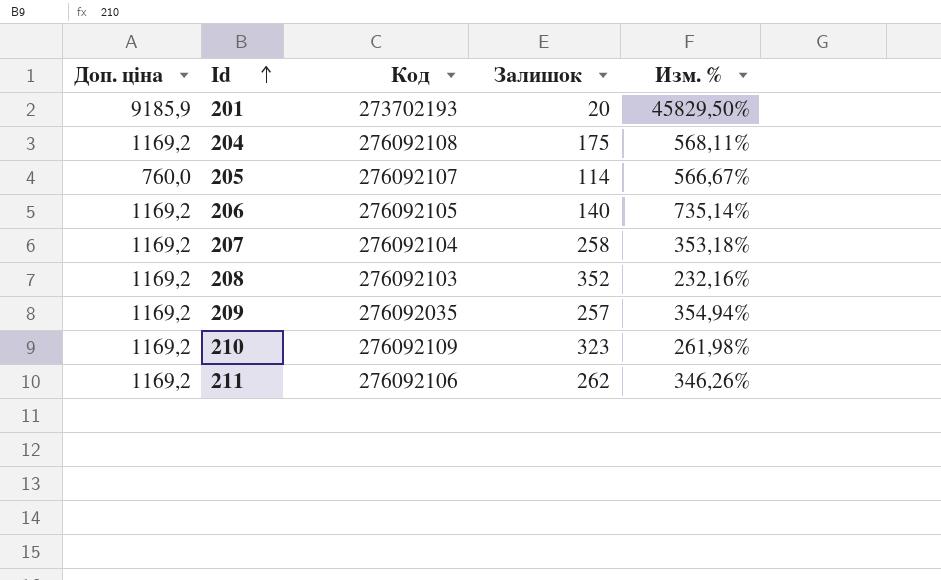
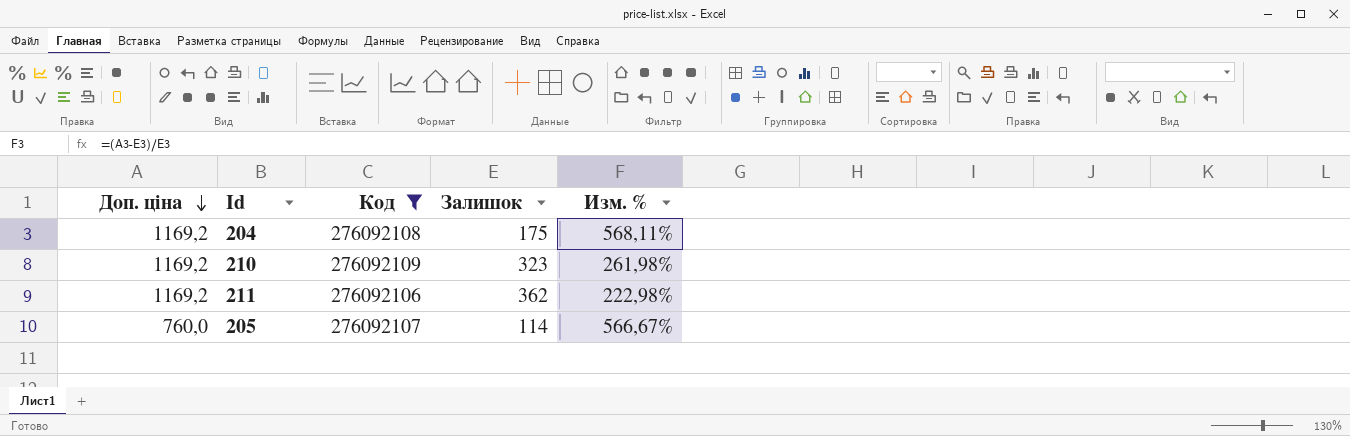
filter: none -> Код >= 276092106
row order: Id ascending -> Доп. ціна descending
211 | Залишок: 262 -> 362
211 | Изм. %: 346,26% -> 222,98%

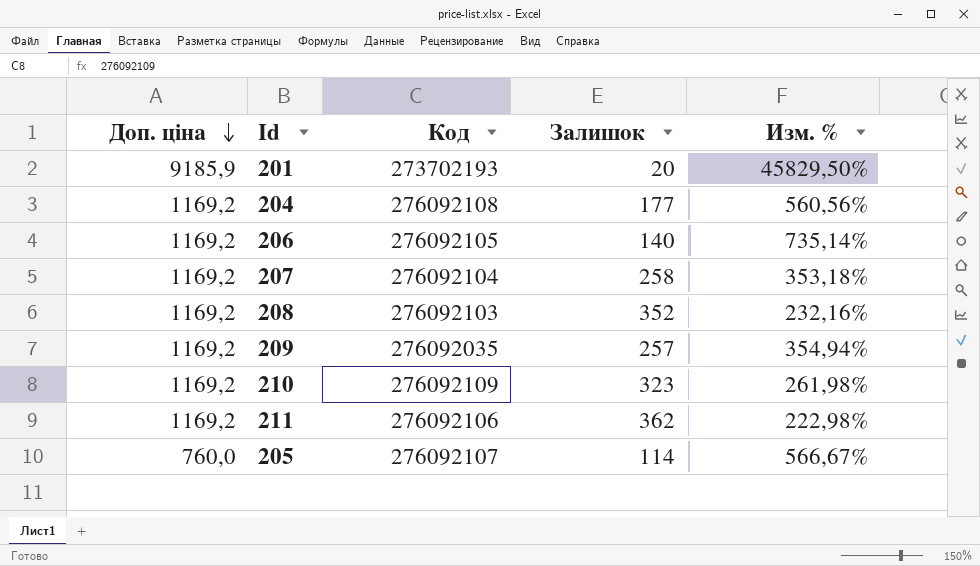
filter: Код >= 276092106 -> none
204 | Залишок: 175 -> 177
204 | Изм. %: 568,11% -> 560,56%

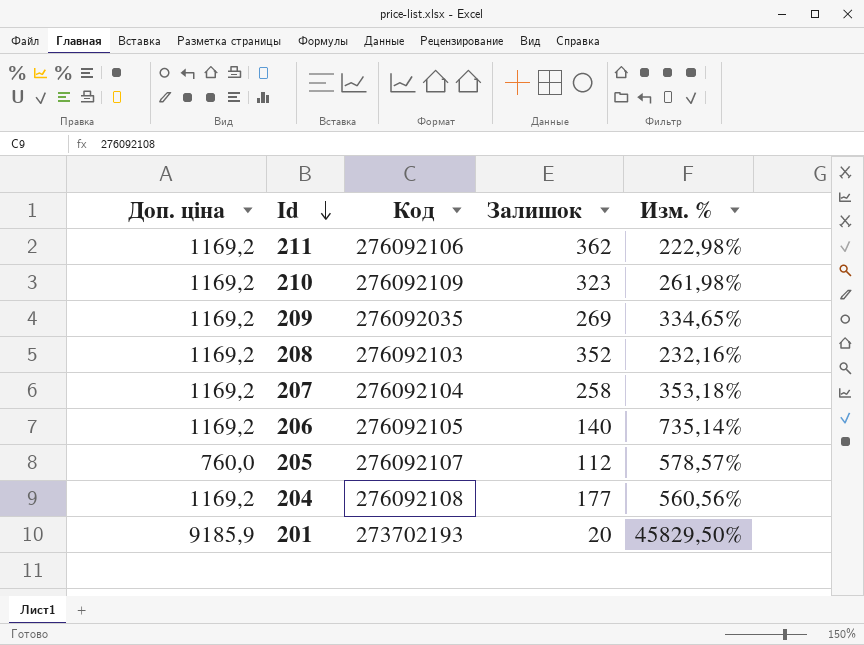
row order: Доп. ціна descending -> Id descending
209 | Залишок: 257 -> 269
209 | Изм. %: 354,94% -> 334,65%
205 | Залишок: 114 -> 112
205 | Изм. %: 566,67% -> 578,57%

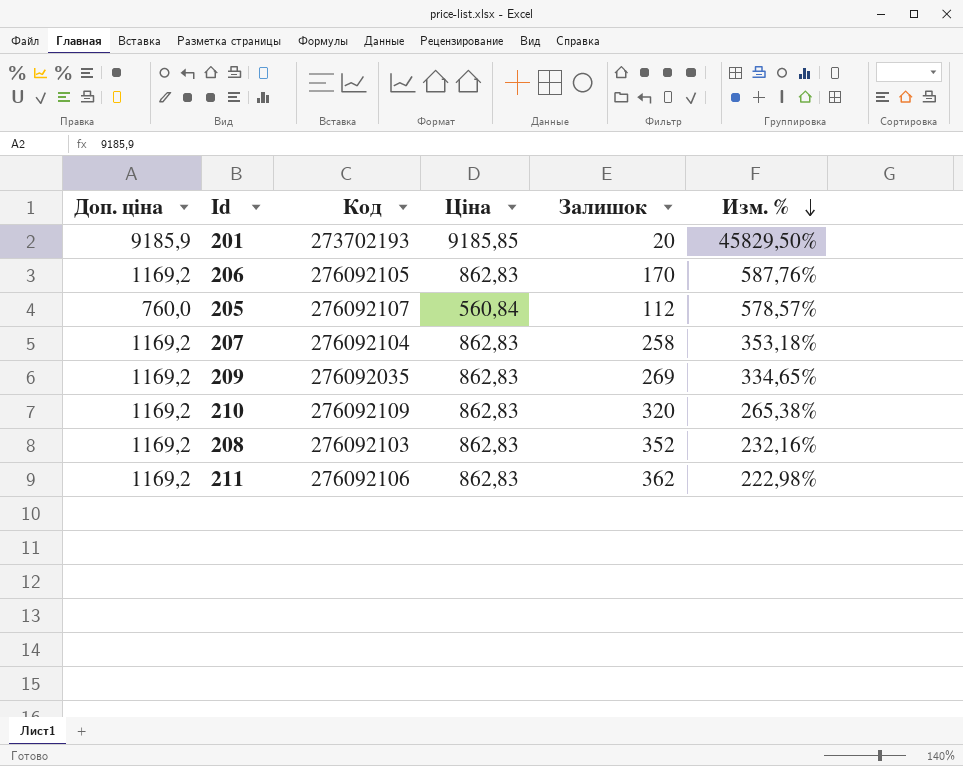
row order: Id descending -> Изм. % descending
column Ціна | position: none -> 4
row 204: 1169,2 | 276092108 | 177 | 560,56% -> none
206 | Залишок: 140 -> 170
206 | Изм. %: 735,14% -> 587,76%
210 | Залишок: 323 -> 320
210 | Изм. %: 261,98% -> 265,38%

